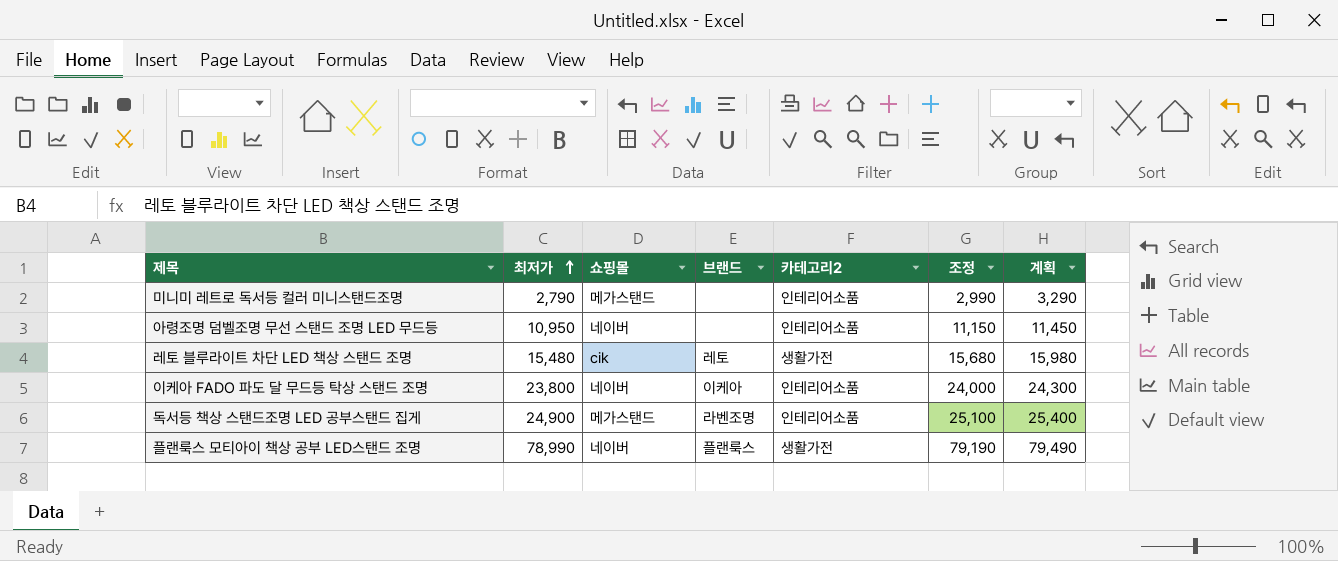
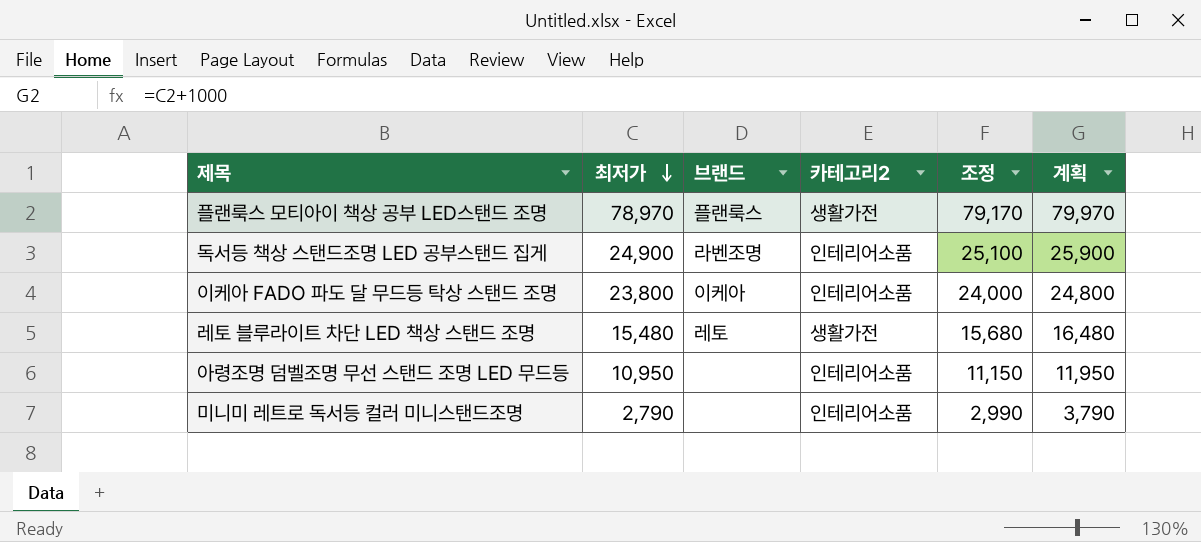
row order: 최저가 ascending -> 최저가 descending
column 쇼핑몰 | position: 3 -> none
column 계획 | formula: [최저가] + 500 -> [최저가] + 1000
플랜룩스 모티아이 책상 공부 LED스탠드 조명 | 최저가: 78,990 -> 78,970
플랜룩스 모티아이 책상 공부 LED스탠드 조명 | 조정: 79,190 -> 79,170

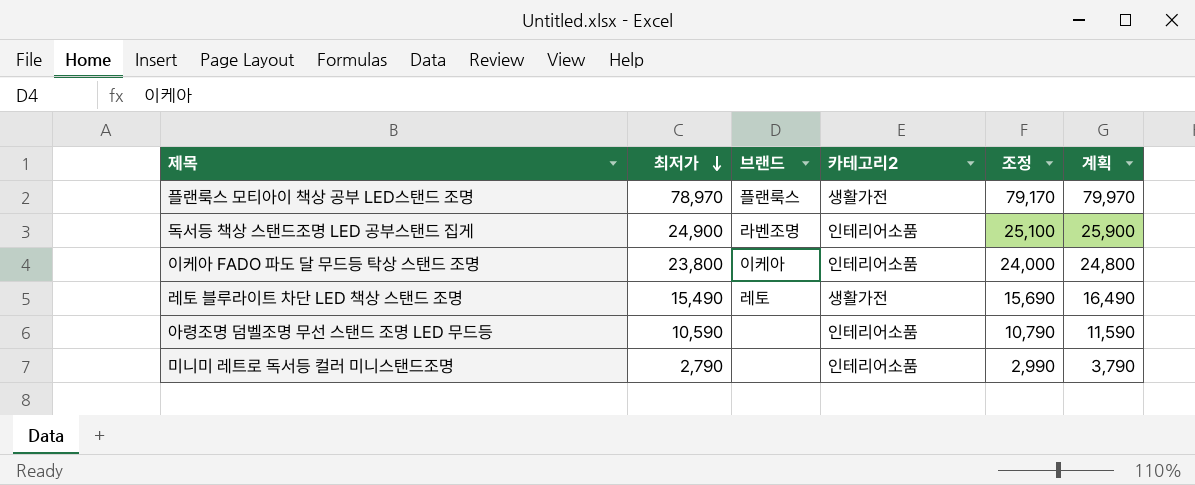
레토 블루라이트 차단 LED 책상 스탠드 조명 | 최저가: 15,480 -> 15,490
레토 블루라이트 차단 LED 책상 스탠드 조명 | 조정: 15,680 -> 15,690
레토 블루라이트 차단 LED 책상 스탠드 조명 | 계획: 16,480 -> 16,490
아령조명 덤벨조명 무선 스탠드 조명 LED 무드등 | 최저가: 10,950 -> 10,590
아령조명 덤벨조명 무선 스탠드 조명 LED 무드등 | 조정: 11,150 -> 10,790
아령조명 덤벨조명 무선 스탠드 조명 LED 무드등 | 계획: 11,950 -> 11,590

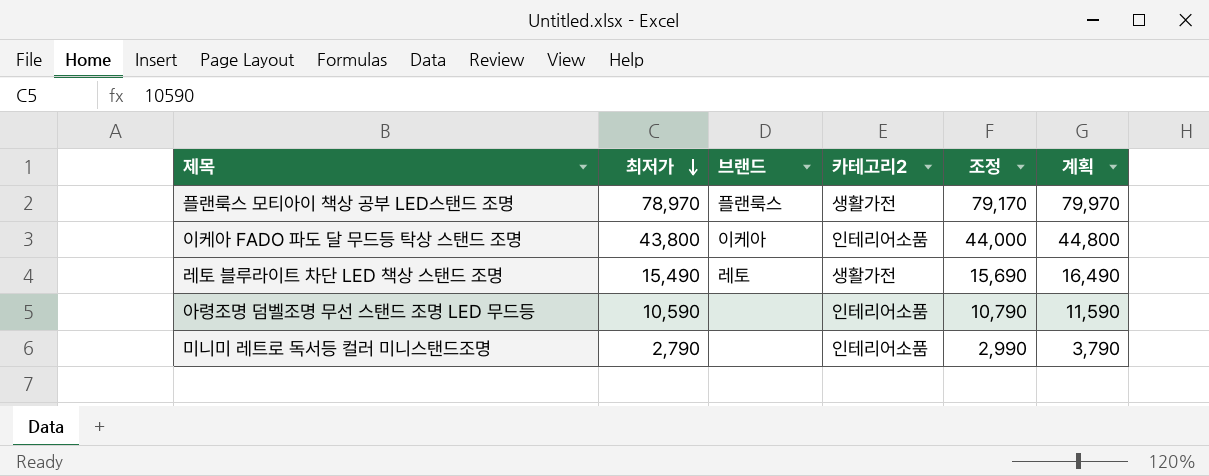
row 독서등 책상 스탠드조명 LED 공부스탠드 집게: 24,900 | 라벤조명 | 인테리어소품 | 25,100 | 25,900 -> none
이케아 FADO 파도 달 무드등 탁상 스탠드 조명 | 최저가: 23,800 -> 43,800
이케아 FADO 파도 달 무드등 탁상 스탠드 조명 | 조정: 24,000 -> 44,000
이케아 FADO 파도 달 무드등 탁상 스탠드 조명 | 계획: 24,800 -> 44,800

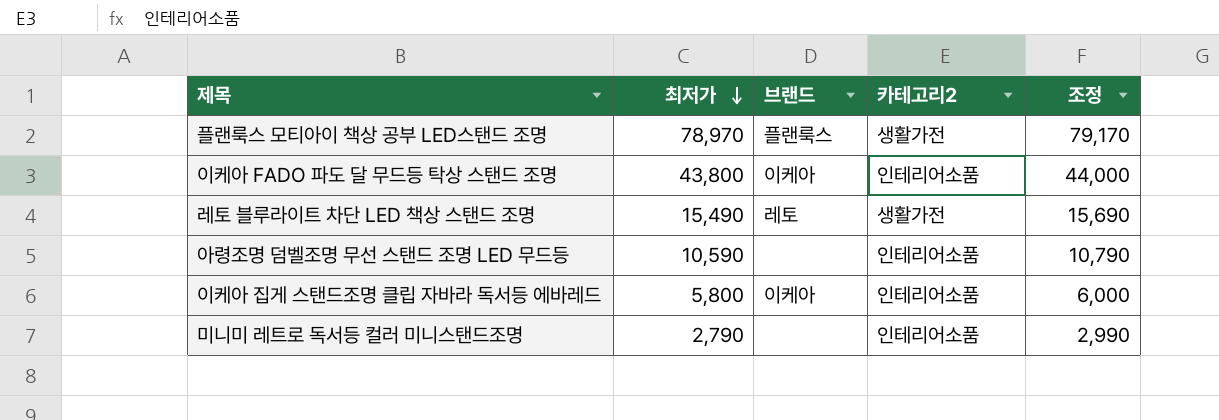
column 계획 | formula: [최저가] + 1000 -> none
row 이케아 집게 스탠드조명 클립 자바라 독서등 에바레드: none -> 5,800 | 이케아 | 인테리어소품 | 6,000

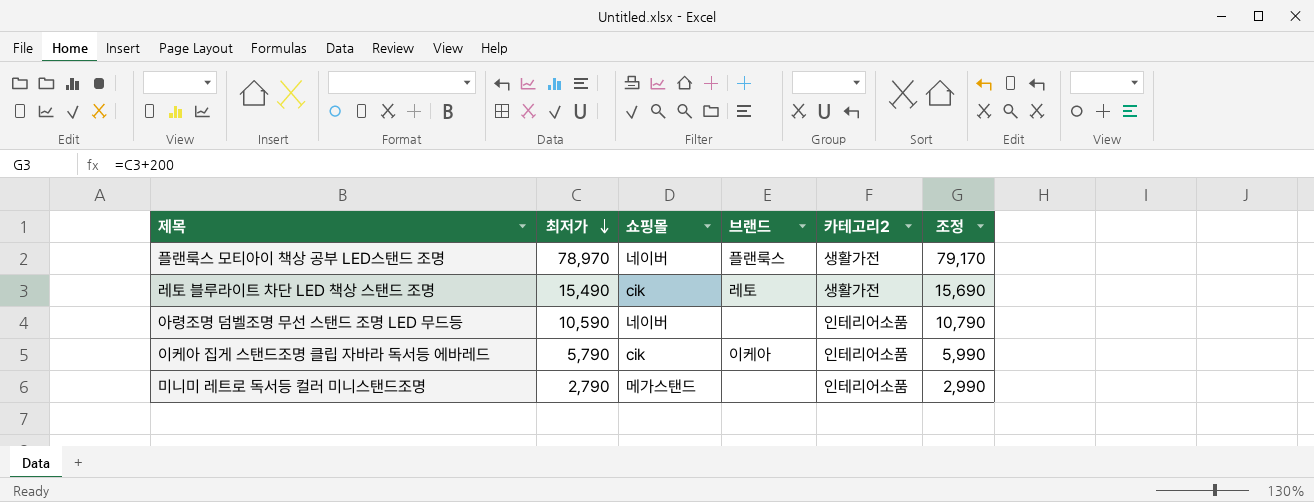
column 쇼핑몰 | position: none -> 3
row 이케아 FADO 파도 달 무드등 탁상 스탠드 조명: 43,800 | 이케아 | 인테리어소품 | 44,000 -> none
이케아 집게 스탠드조명 클립 자바라 독서등 에바레드 | 최저가: 5,800 -> 5,790
이케아 집게 스탠드조명 클립 자바라 독서등 에바레드 | 조정: 6,000 -> 5,990

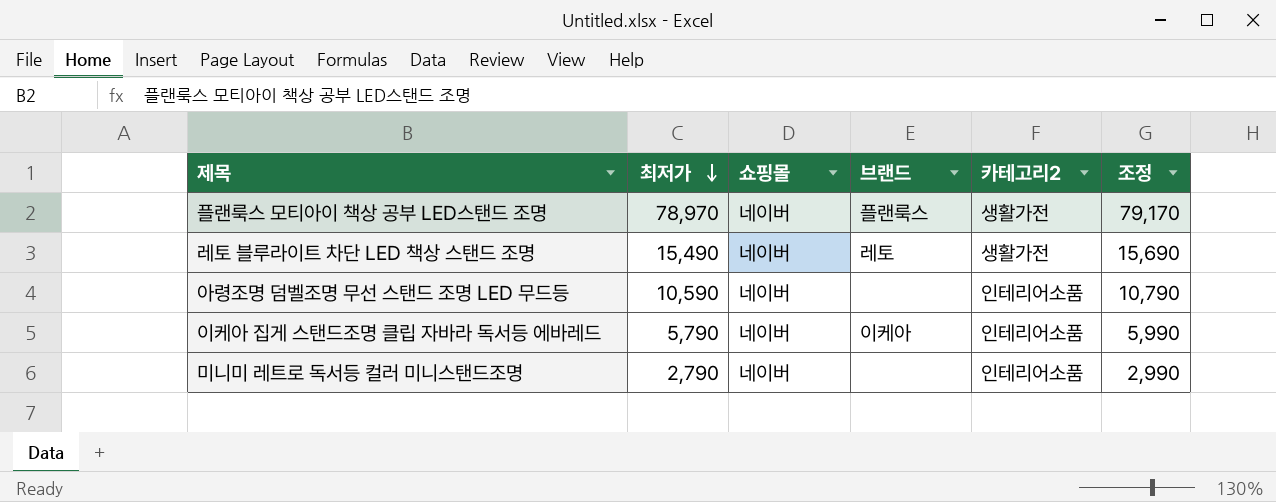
레토 블루라이트 차단 LED 책상 스탠드 조명 | 쇼핑몰: cik -> 네이버
이케아 집게 스탠드조명 클립 자바라 독서등 에바레드 | 쇼핑몰: cik -> 네이버
미니미 레트로 독서등 컬러 미니스탠드조명 | 쇼핑몰: 메가스탠드 -> 네이버

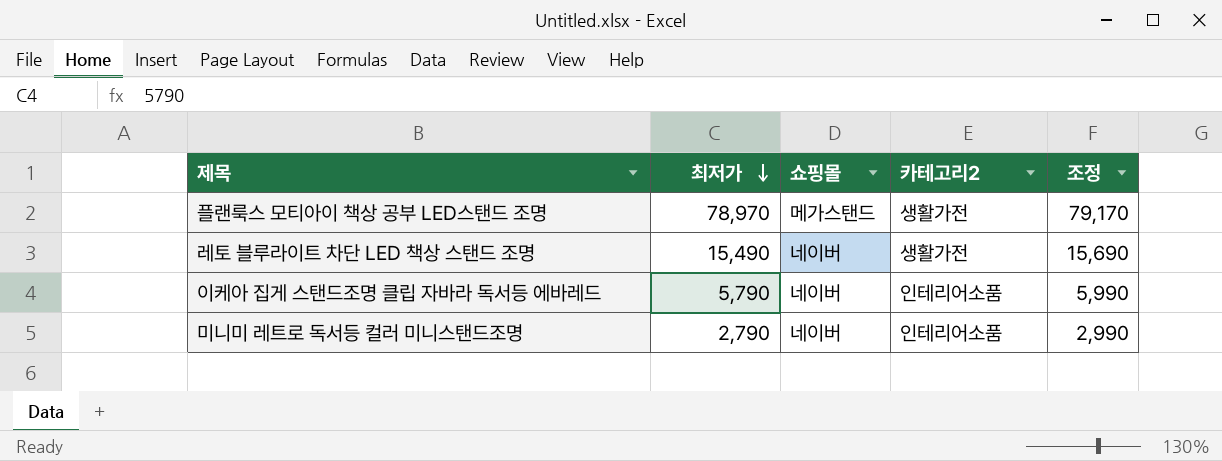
column 브랜드 | position: 4 -> none
row 아령조명 덤벨조명 무선 스탠드 조명 LED 무드등: 10,590 | 네이버 | none | 인테리어소품 | 10,790 -> none
플랜룩스 모티아이 책상 공부 LED스탠드 조명 | 쇼핑몰: 네이버 -> 메가스탠드

